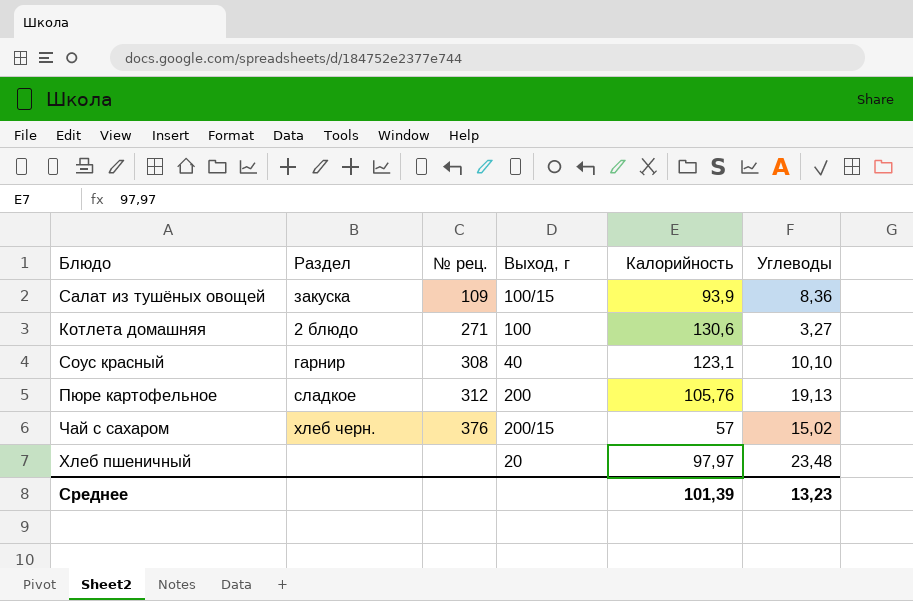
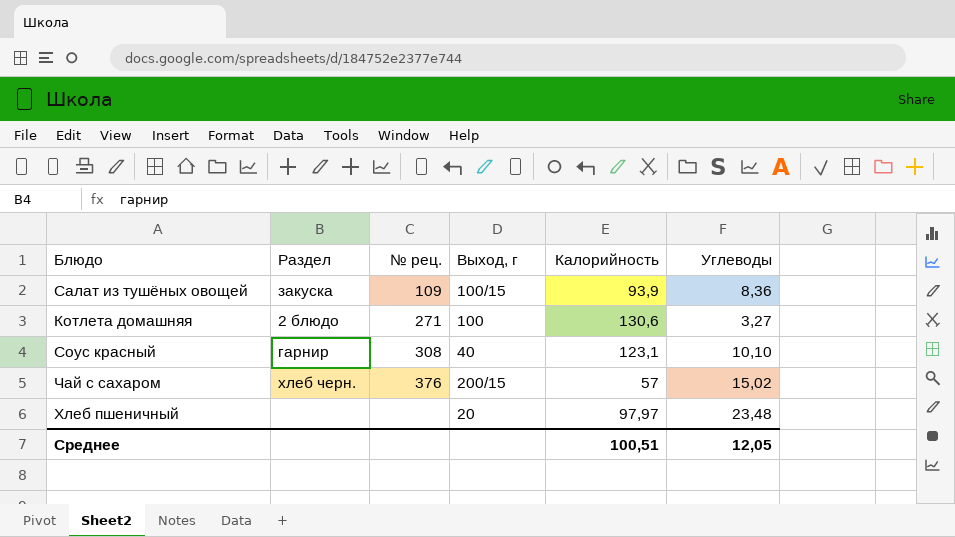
row Пюре картофельное: сладкое | 312 | 200 | 105,76 | 19,13 -> none
Среднее | Калорийность: 101,39 -> 100,51
Среднее | Углеводы: 13,23 -> 12,05

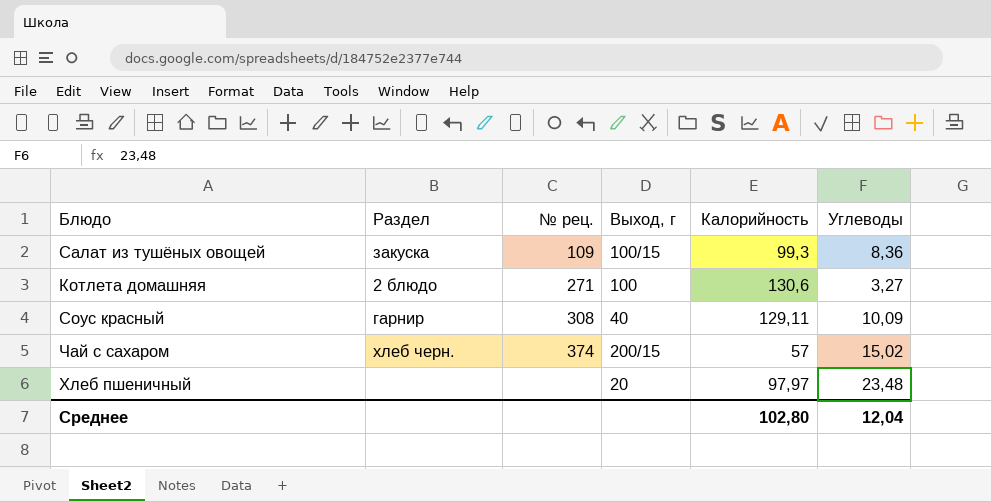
Салат из тушёных овощей | Калорийность: 93,9 -> 99,3
Соус красный | Калорийность: 123,1 -> 129,11
Соус красный | Углеводы: 10,10 -> 10,09
Чай с сахаром | № рец.: 376 -> 374
Среднее | Калорийность: 100,51 -> 102,80
Среднее | Углеводы: 12,05 -> 12,04

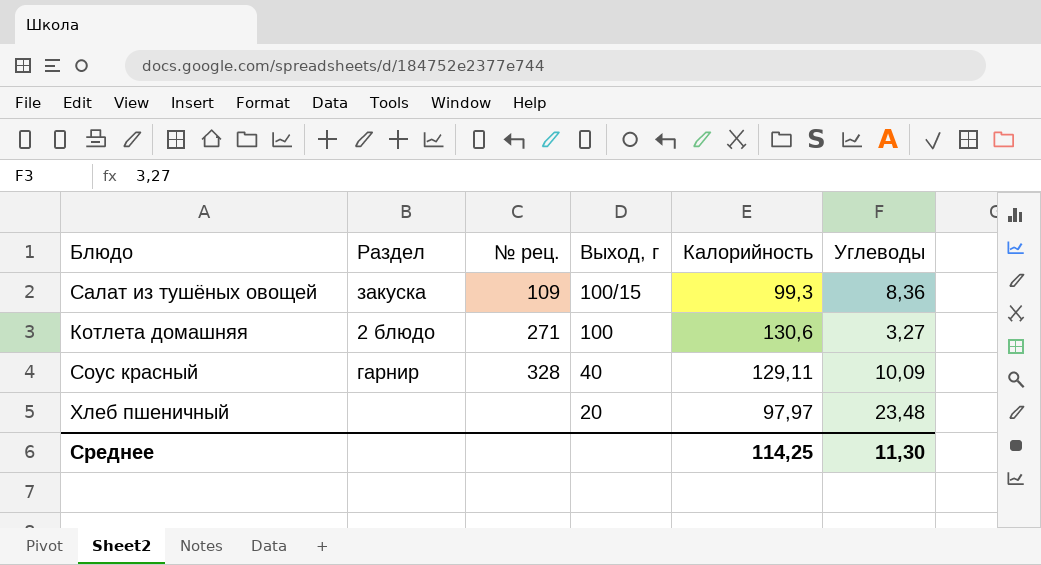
row Чай с сахаром: хлеб черн. | 374 | 200/15 | 57 | 15,02 -> none
Соус красный | № рец.: 308 -> 328
Среднее | Калорийность: 102,80 -> 114,25
Среднее | Углеводы: 12,04 -> 11,30

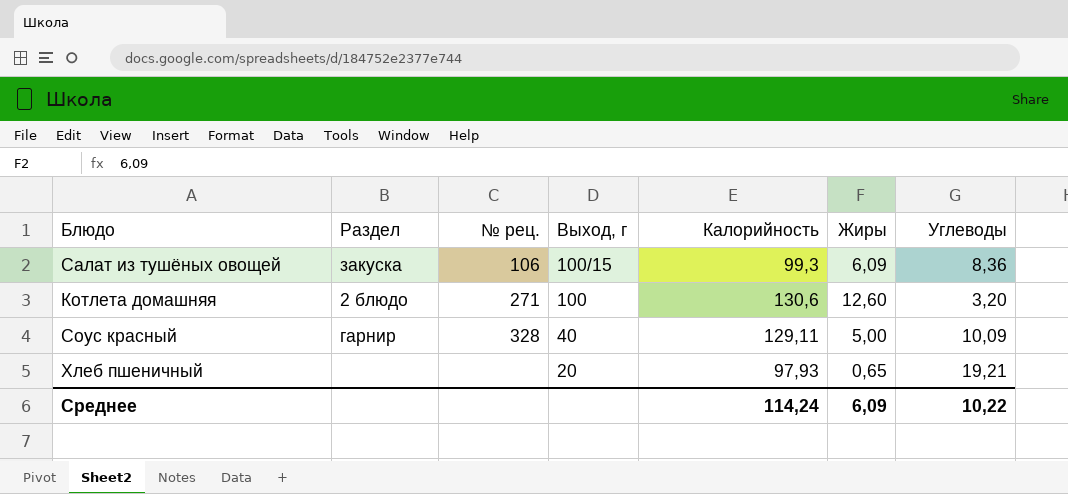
column Жиры | position: none -> 6
Салат из тушёных овощей | № рец.: 109 -> 106
Котлета домашняя | Углеводы: 3,27 -> 3,20
Хлеб пшеничный | Калорийность: 97,97 -> 97,93
Хлеб пшеничный | Углеводы: 23,48 -> 19,21
Среднее | Калорийность: 114,25 -> 114,24
Среднее | Углеводы: 11,30 -> 10,22

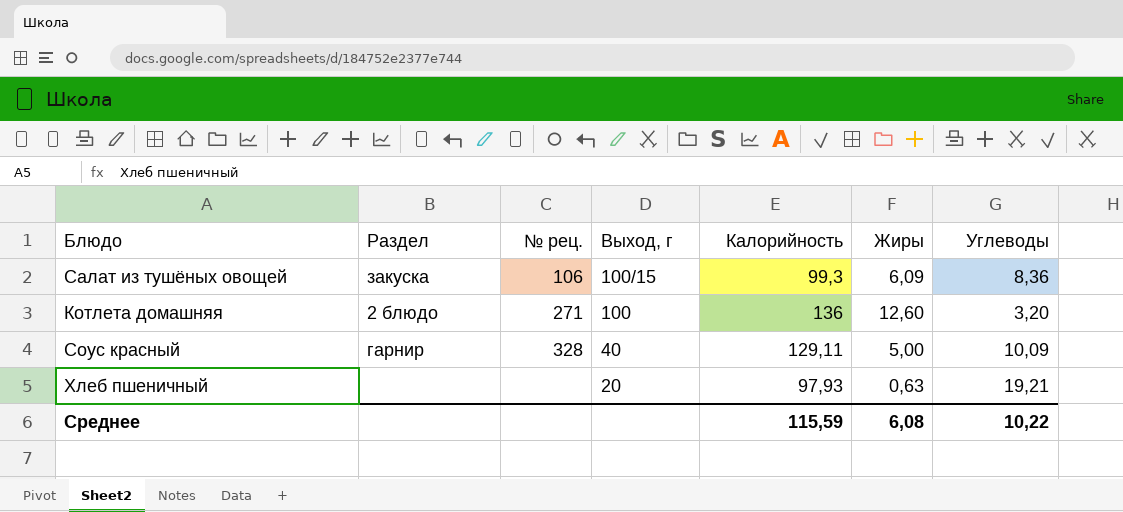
Котлета домашняя | Калорийность: 130,6 -> 136
Хлеб пшеничный | Жиры: 0,65 -> 0,63
Среднее | Калорийность: 114,24 -> 115,59
Среднее | Жиры: 6,09 -> 6,08

